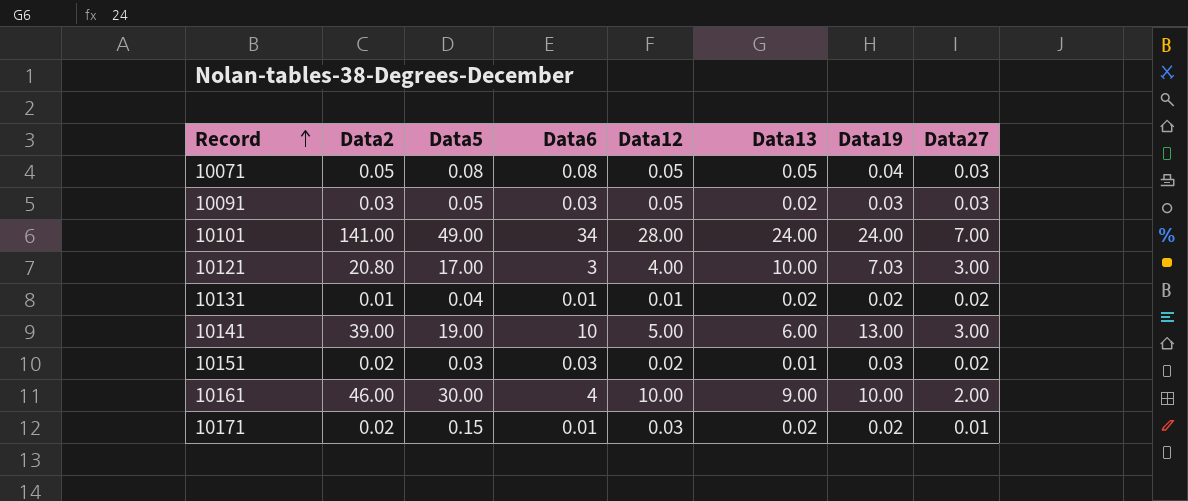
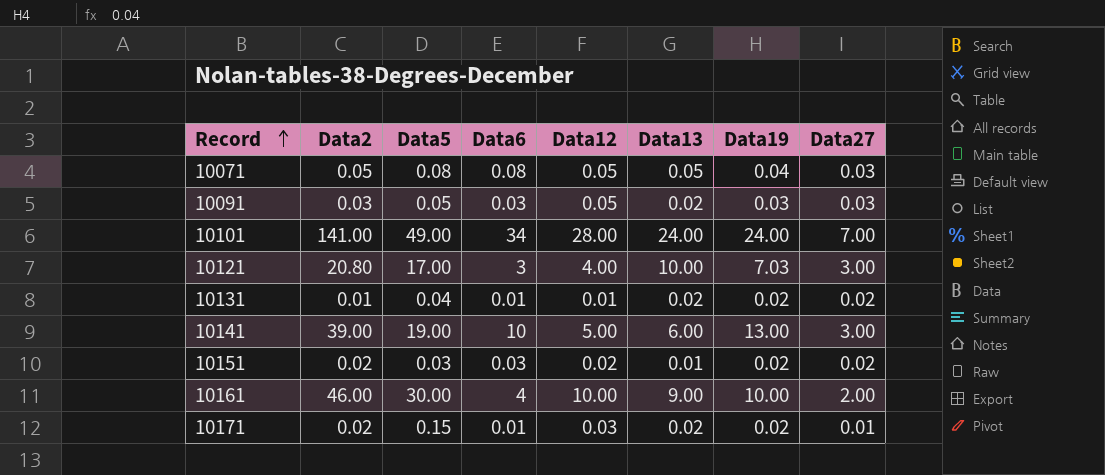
10151 | Data19: 0.03 -> 0.02

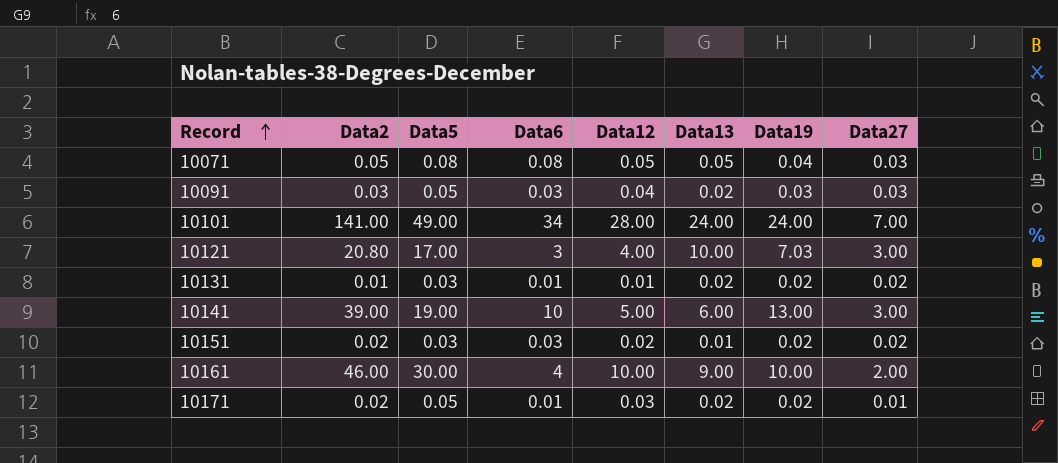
10091 | Data12: 0.05 -> 0.04
10131 | Data5: 0.04 -> 0.03
10171 | Data5: 0.15 -> 0.05

